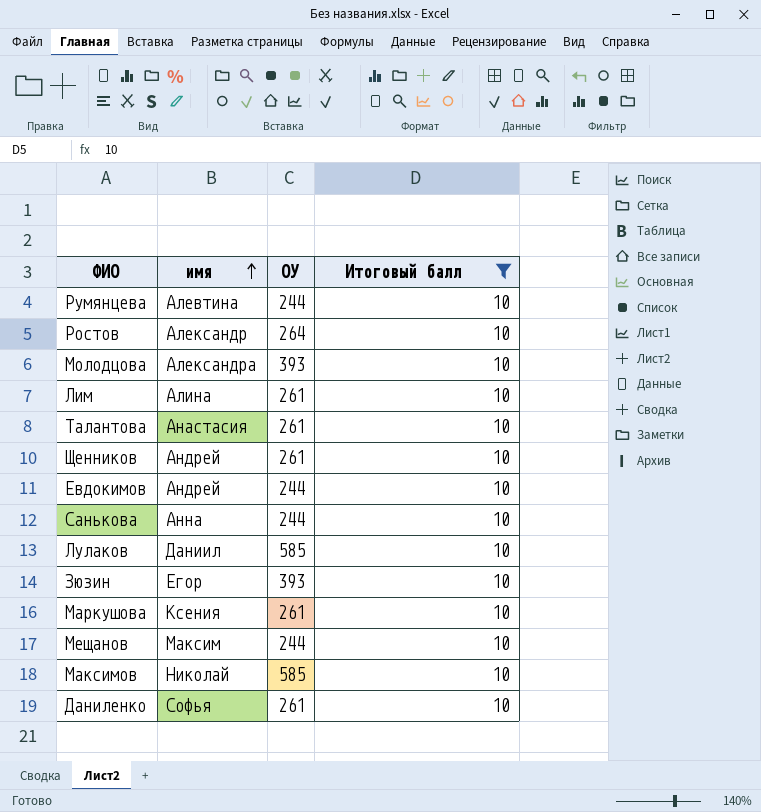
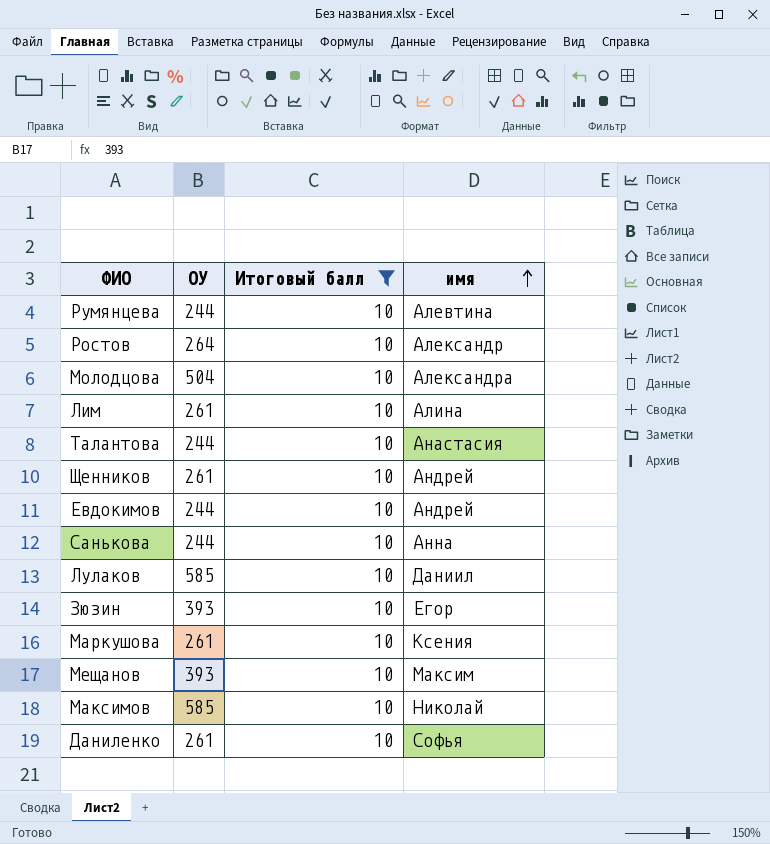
column имя | position: 2 -> 4
Молодцова | ОУ: 393 -> 504
Талантова | ОУ: 261 -> 244
Мещанов | ОУ: 244 -> 393

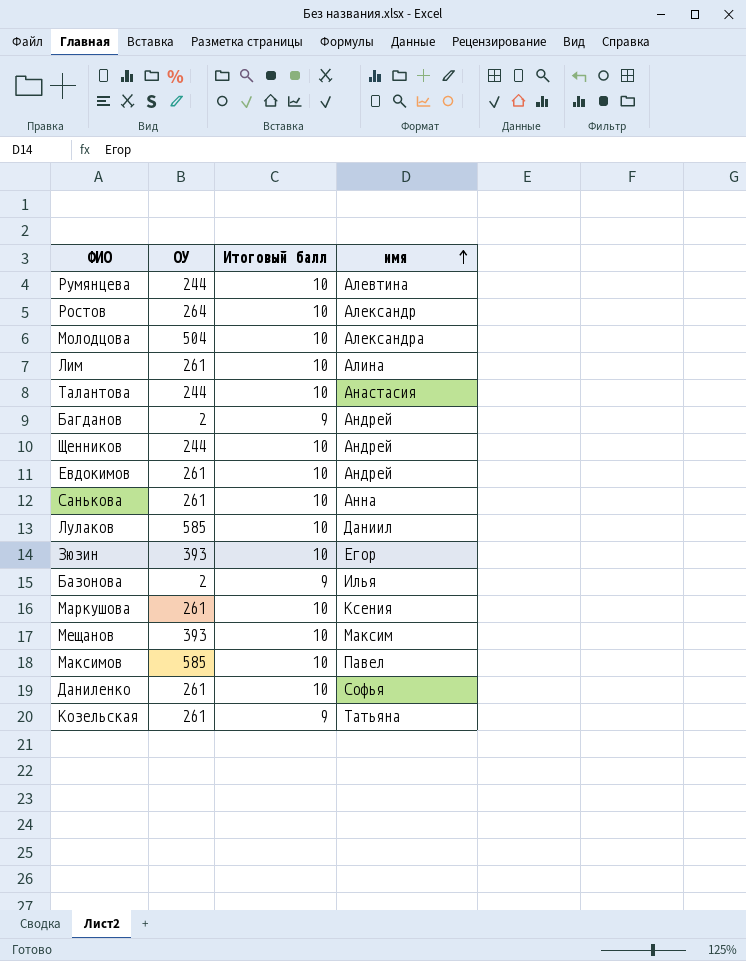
filter: Итоговый балл = 10 -> none
Щенников | ОУ: 261 -> 244
Евдокимов | ОУ: 244 -> 261
Санькова | ОУ: 244 -> 261
Максимов | имя: Николай -> Павел

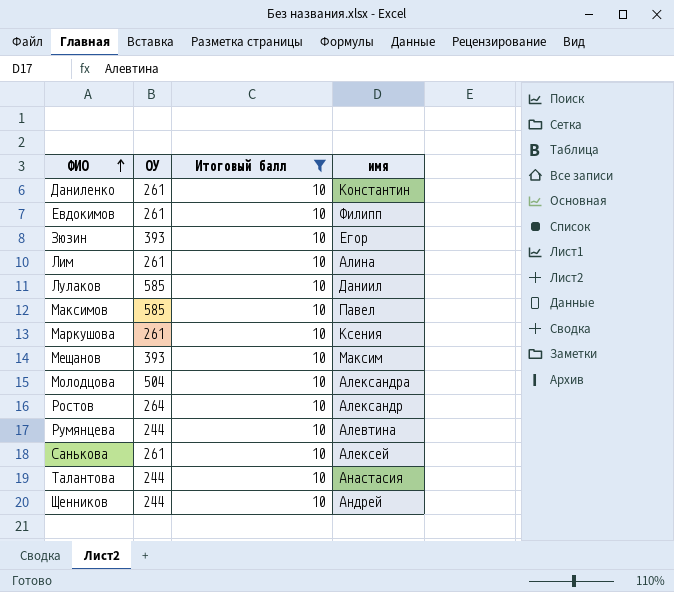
filter: none -> Итоговый балл = 10
row order: имя ascending -> ФИО ascending
Даниленко | имя: Софья -> Константин
Евдокимов | имя: Андрей -> Филипп
Санькова | имя: Анна -> Алексей

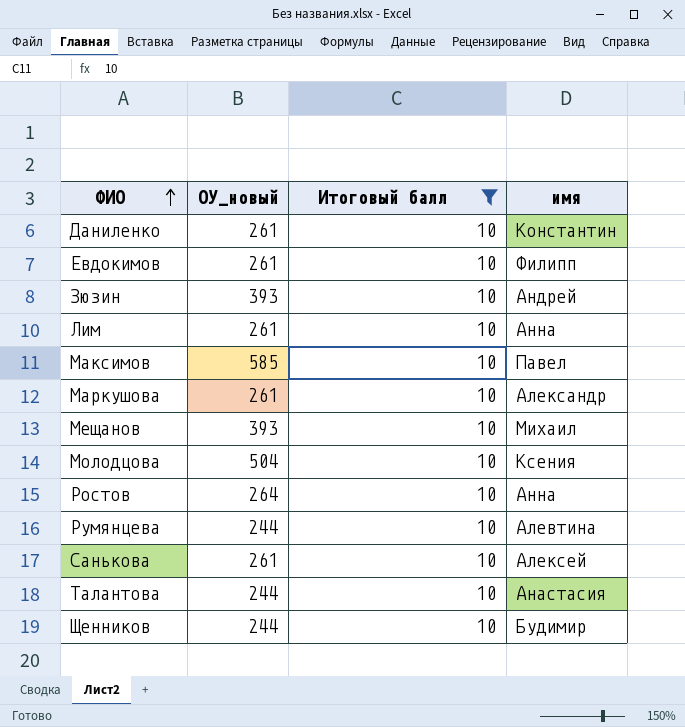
column name: ОУ -> ОУ_новый
row Лулаков: 585 | 10 | Даниил -> none
Зюзин | имя: Егор -> Андрей
Лим | имя: Алина -> Анна
Маркушова | имя: Ксения -> Александр
Мещанов | имя: Максим -> Михаил
Молодцова | имя: Александра -> Ксения
Ростов | имя: Александр -> Анна
Щенников | имя: Андрей -> Будимир

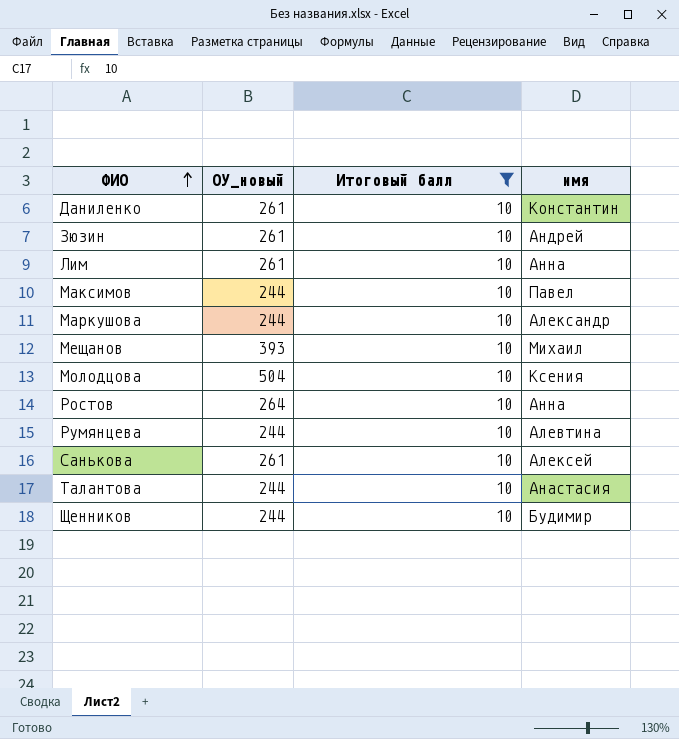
row Евдокимов: 261 | 10 | Филипп -> none
Зюзин | ОУ_новый: 393 -> 261
Максимов | ОУ_новый: 585 -> 244
Маркушова | ОУ_новый: 261 -> 244

